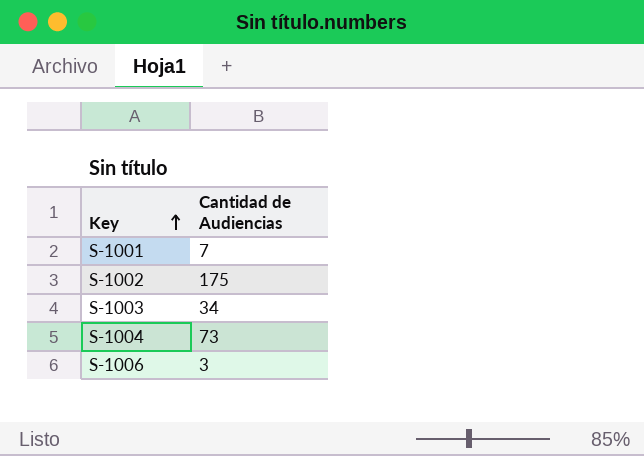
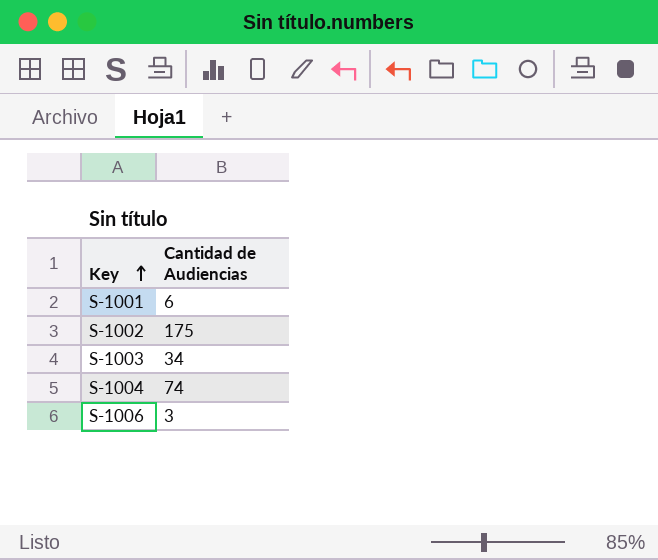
S-1001 | Cantidad de Audiencias: 7 -> 6
S-1004 | Cantidad de Audiencias: 73 -> 74

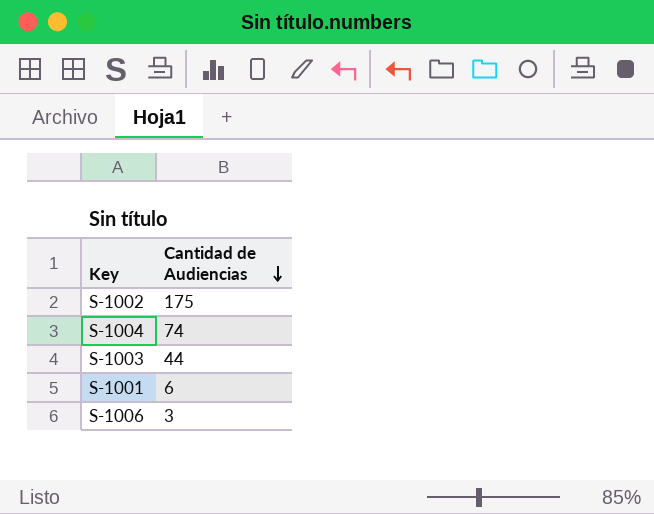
row order: Key ascending -> Cantidad de Audiencias descending
S-1003 | Cantidad de Audiencias: 34 -> 44

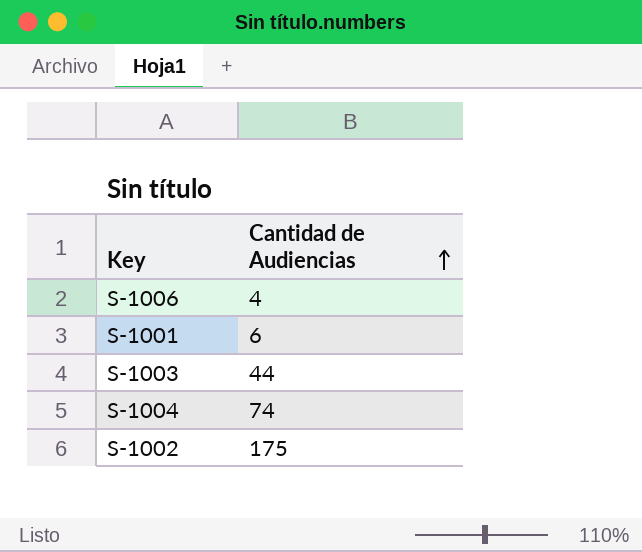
row order: Cantidad de Audiencias descending -> Cantidad de Audiencias ascending
S-1006 | Cantidad de Audiencias: 3 -> 4

